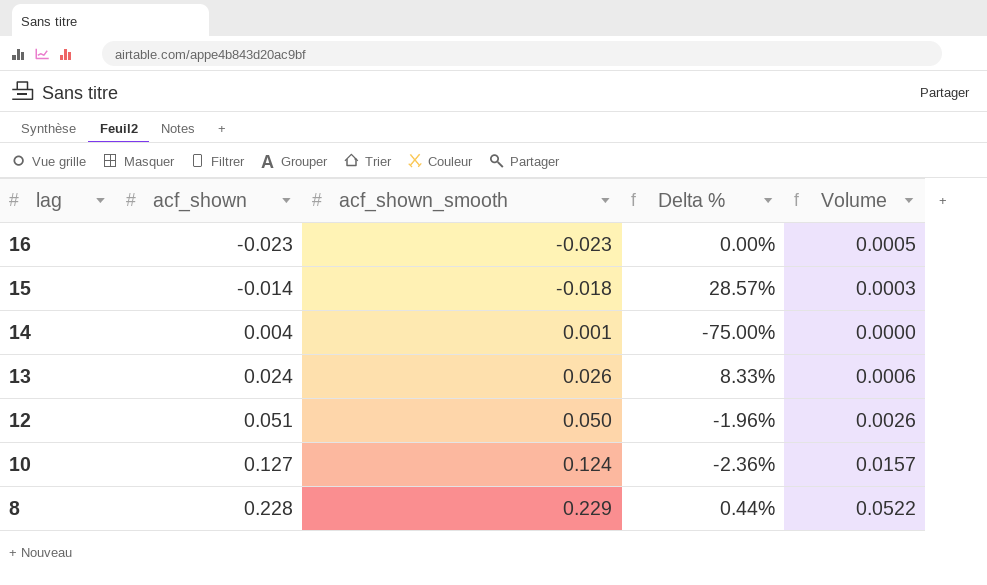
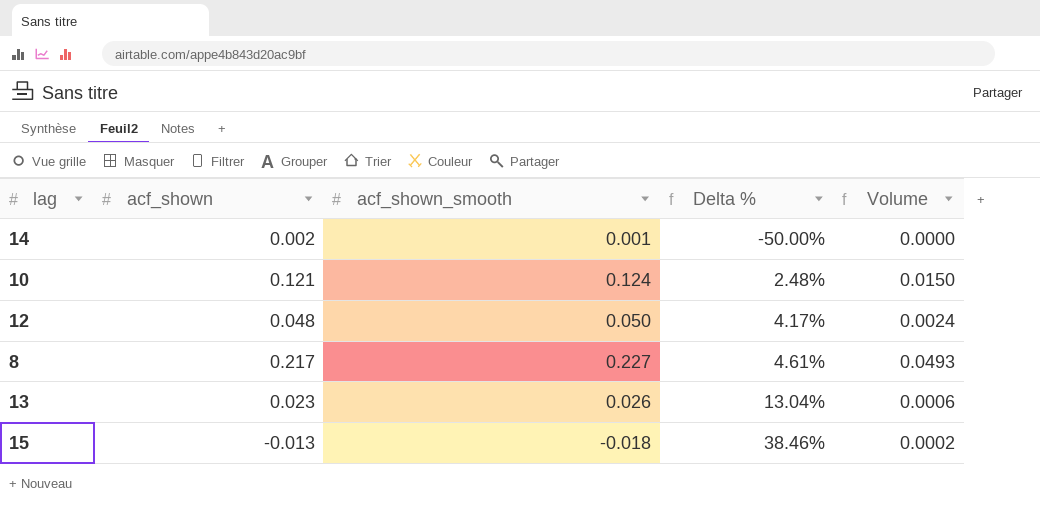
row order: lag descending -> Delta % ascending
row 16: -0.023 | -0.023 | 0.00% | 0.0005 -> none
14 | acf_shown: 0.004 -> 0.002
14 | Delta %: -75.00% -> -50.00%
10 | acf_shown: 0.127 -> 0.121
10 | Delta %: -2.36% -> 2.48%
10 | Volume: 0.0157 -> 0.0150
12 | acf_shown: 0.051 -> 0.048
12 | Delta %: -1.96% -> 4.17%
12 | Volume: 0.0026 -> 0.0024
8 | acf_shown: 0.228 -> 0.217
8 | acf_shown_smooth: 0.229 -> 0.227
8 | Delta %: 0.44% -> 4.61%
8 | Volume: 0.0522 -> 0.0493
13 | acf_shown: 0.024 -> 0.023
13 | Delta %: 8.33% -> 13.04%
15 | acf_shown: -0.014 -> -0.013
15 | Delta %: 28.57% -> 38.46%
15 | Volume: 0.0003 -> 0.0002

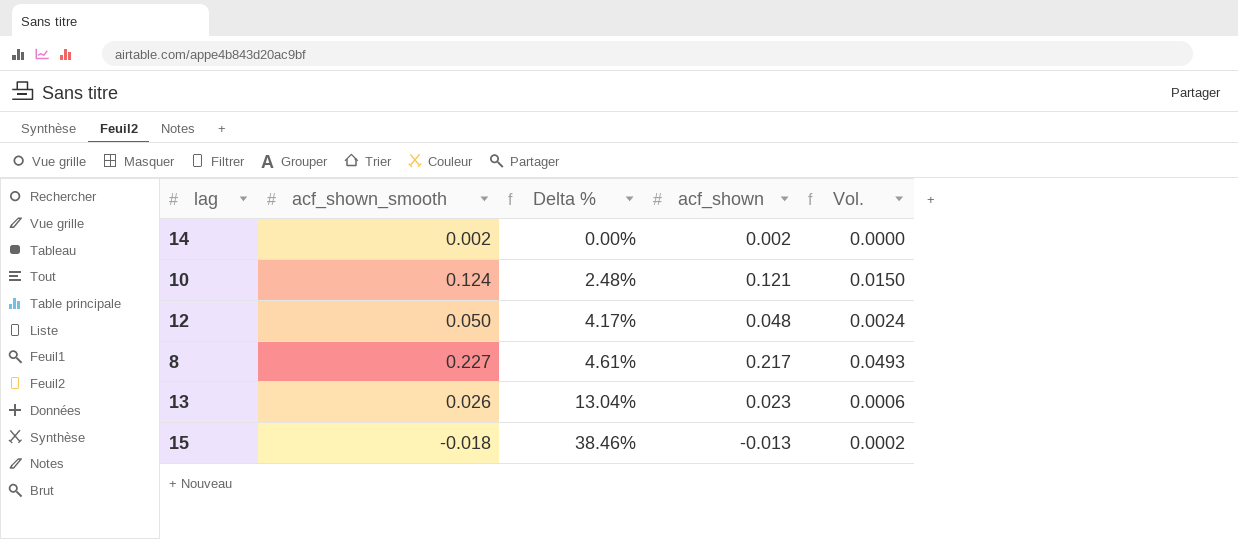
column acf_shown | position: 2 -> 4
column name: Volume -> Vol.
14 | acf_shown_smooth: 0.001 -> 0.002
14 | Delta %: -50.00% -> 0.00%

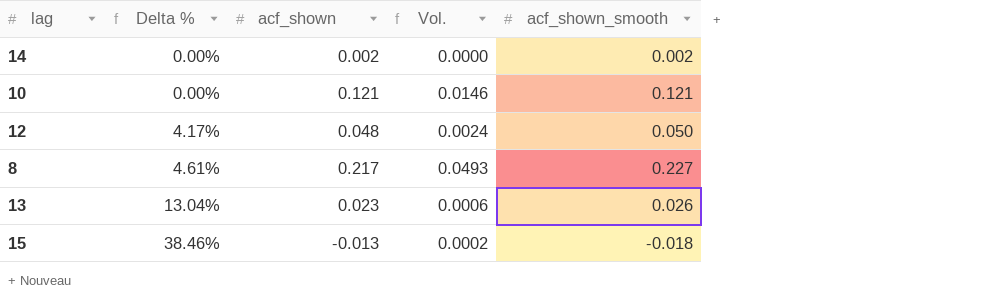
column acf_shown_smooth | position: 2 -> 5
10 | Delta %: 2.48% -> 0.00%
10 | Vol.: 0.0150 -> 0.0146
10 | acf_shown_smooth: 0.124 -> 0.121

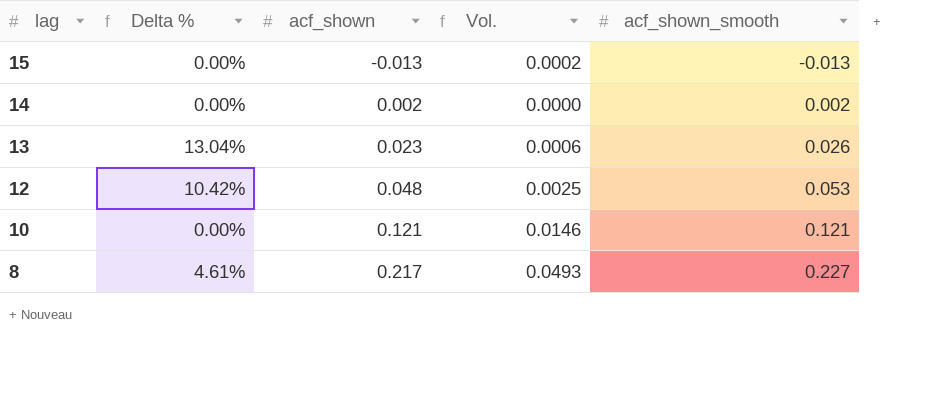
row order: Delta % ascending -> lag descending
15 | Delta %: 38.46% -> 0.00%
15 | acf_shown_smooth: -0.018 -> -0.013
12 | Delta %: 4.17% -> 10.42%
12 | Vol.: 0.0024 -> 0.0025
12 | acf_shown_smooth: 0.050 -> 0.053

